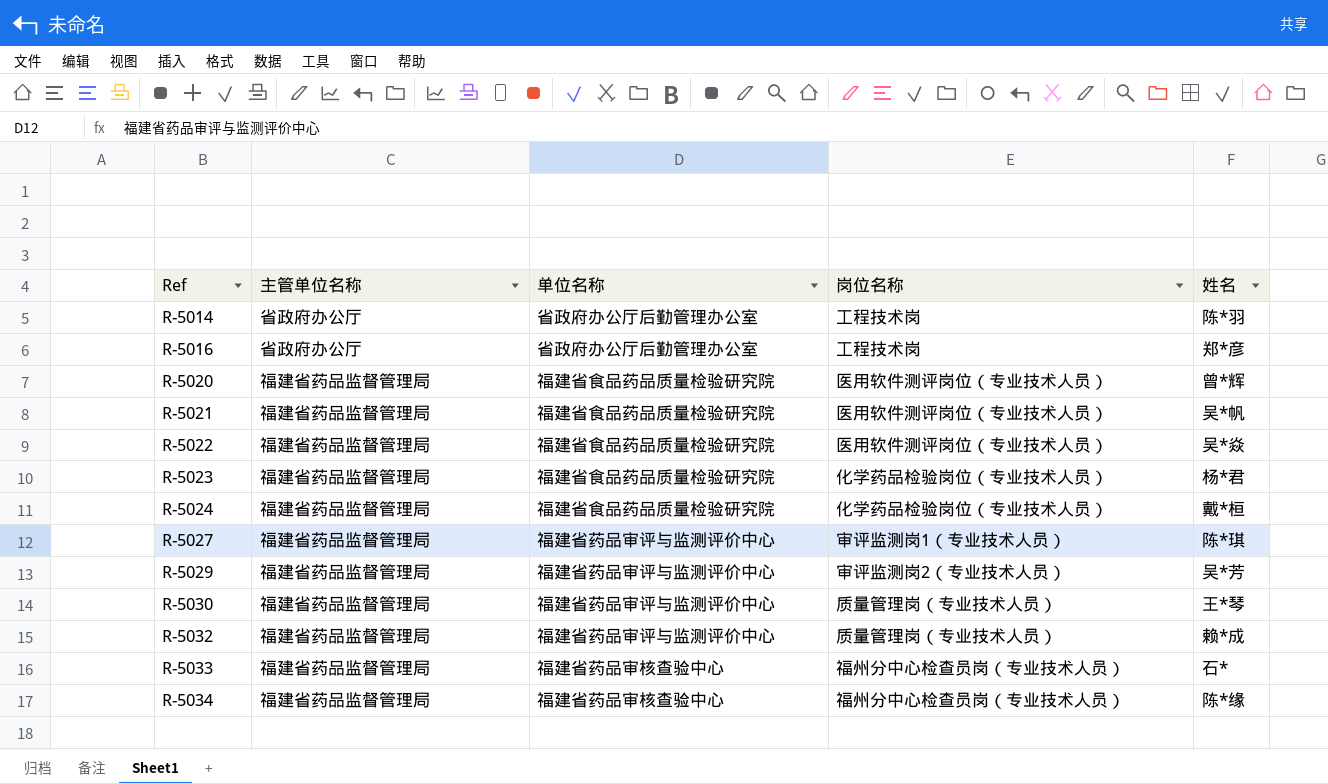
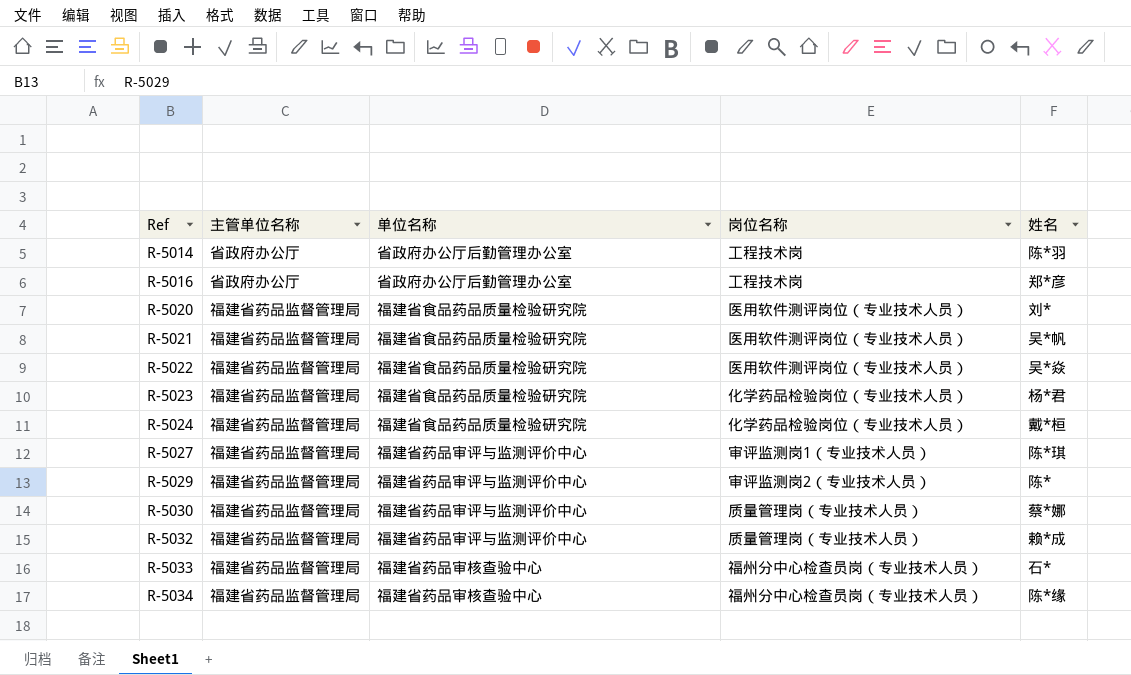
R-5020 | 姓名: 曾*辉 -> 刘*
R-5029 | 姓名: 吴*芳 -> 陈*
R-5030 | 姓名: 王*琴 -> 蔡*娜

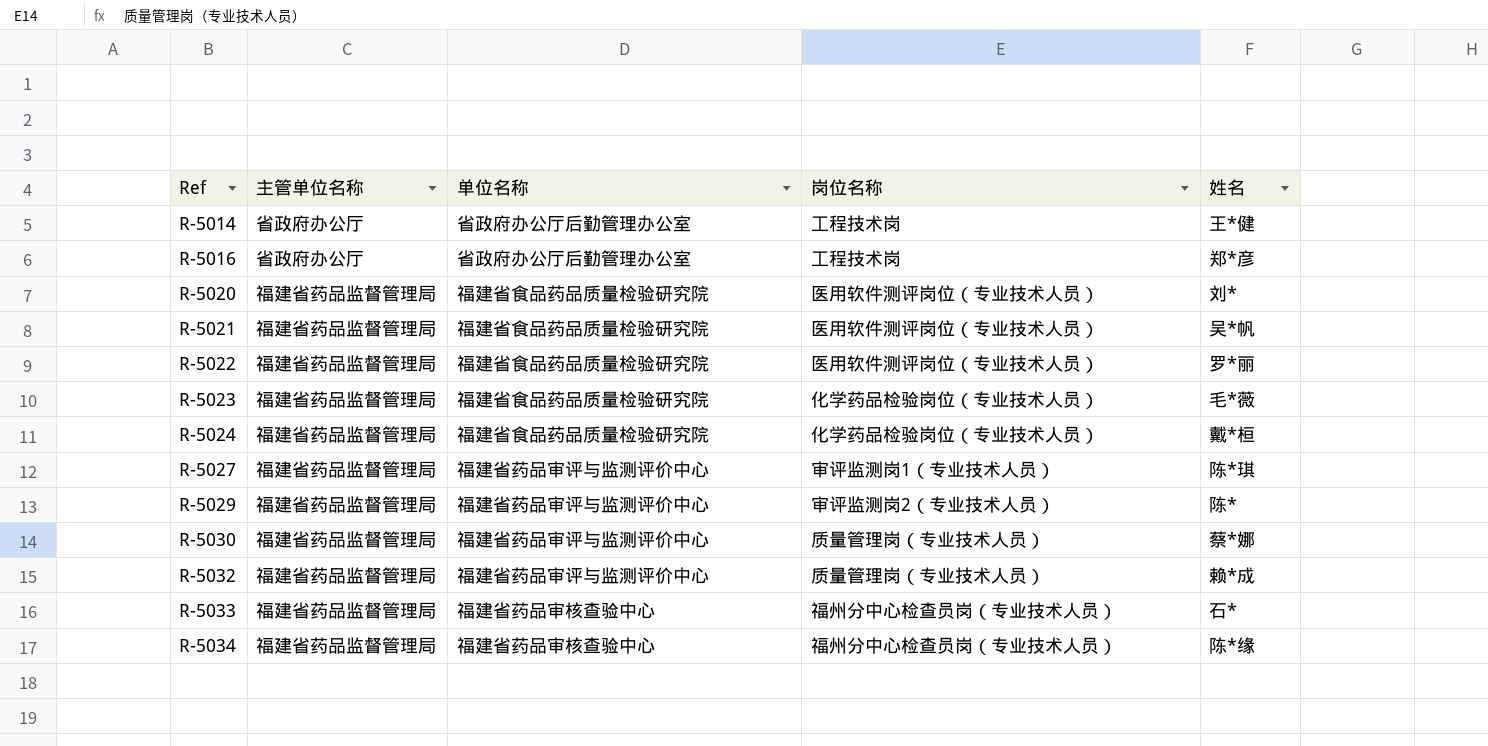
R-5014 | 姓名: 陈*羽 -> 王*健
R-5022 | 姓名: 吴*焱 -> 罗*丽
R-5023 | 姓名: 杨*君 -> 毛*薇

